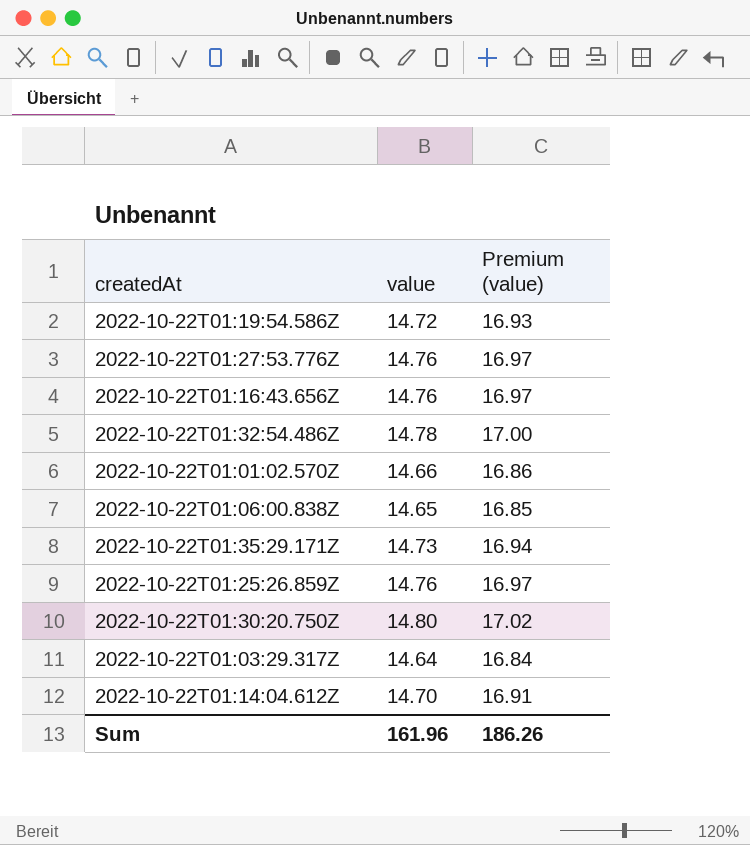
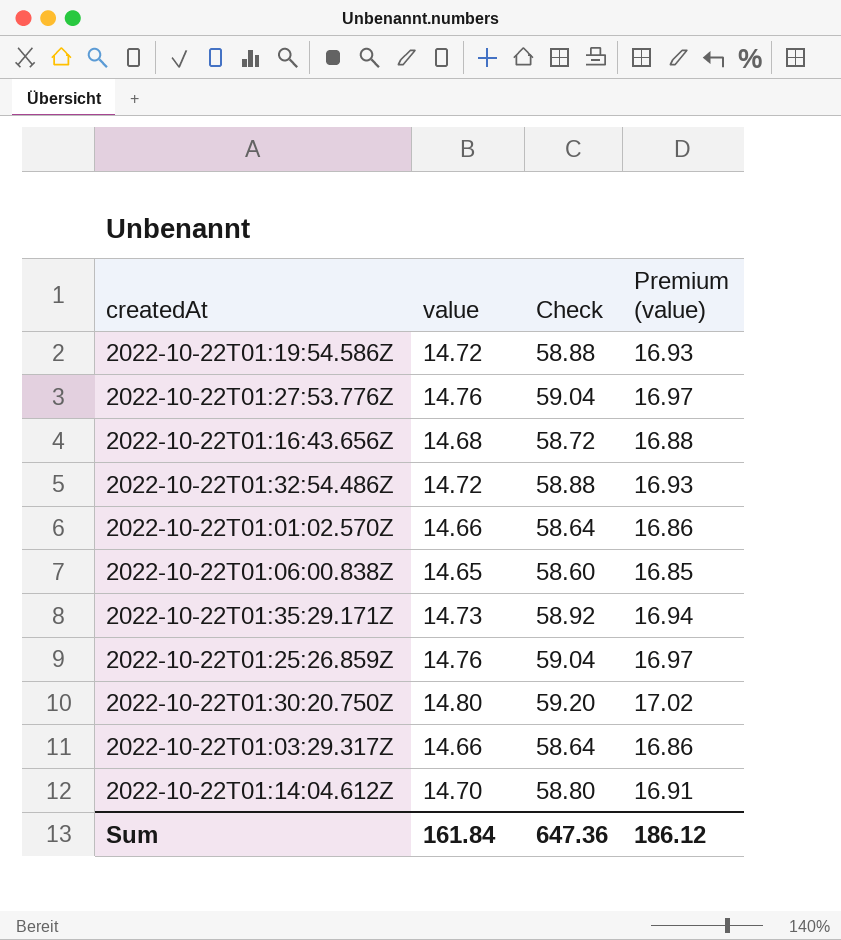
column Check | formula: none -> [value] * 4
2022-10-22T01:16:43.656Z | value: 14.76 -> 14.68
2022-10-22T01:16:43.656Z | Premium (value): 16.97 -> 16.88
2022-10-22T01:32:54.486Z | value: 14.78 -> 14.72
2022-10-22T01:32:54.486Z | Premium (value): 17.00 -> 16.93
2022-10-22T01:03:29.317Z | value: 14.64 -> 14.66
2022-10-22T01:03:29.317Z | Premium (value): 16.84 -> 16.86
Sum | value: 161.96 -> 161.84
Sum | Premium (value): 186.26 -> 186.12

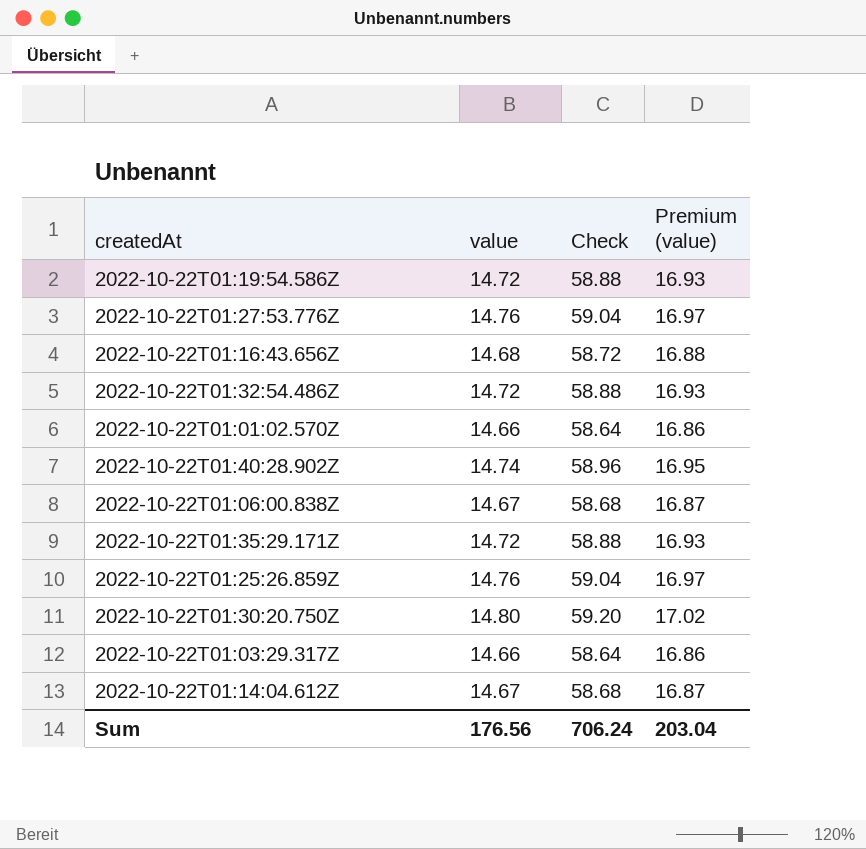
row 2022-10-22T01:40:28.902Z: none -> 14.74 | 58.96 | 16.95
2022-10-22T01:06:00.838Z | value: 14.65 -> 14.67
2022-10-22T01:06:00.838Z | Check: 58.60 -> 58.68
2022-10-22T01:06:00.838Z | Premium (value): 16.85 -> 16.87
2022-10-22T01:35:29.171Z | value: 14.73 -> 14.72
2022-10-22T01:35:29.171Z | Check: 58.92 -> 58.88
2022-10-22T01:35:29.171Z | Premium (value): 16.94 -> 16.93
2022-10-22T01:14:04.612Z | value: 14.70 -> 14.67
2022-10-22T01:14:04.612Z | Check: 58.80 -> 58.68
2022-10-22T01:14:04.612Z | Premium (value): 16.91 -> 16.87
Sum | value: 161.84 -> 176.56
Sum | Check: 647.36 -> 706.24
Sum | Premium (value): 186.12 -> 203.04

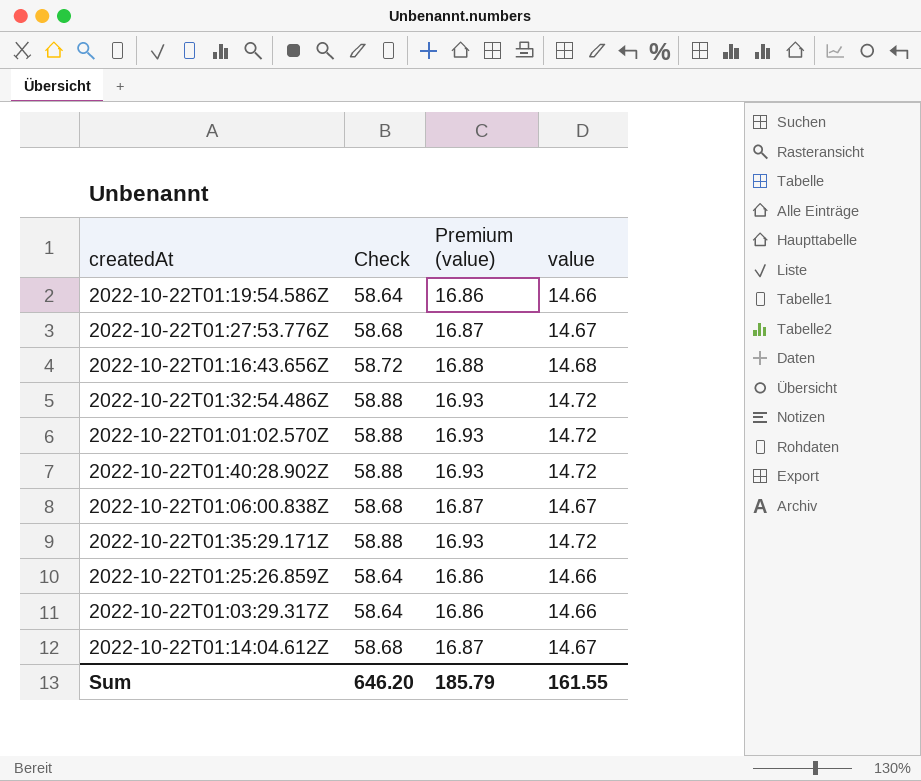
column value | position: 2 -> 4
row 2022-10-22T01:30:20.750Z: 14.80 | 59.20 | 17.02 -> none
2022-10-22T01:19:54.586Z | Check: 58.88 -> 58.64
2022-10-22T01:19:54.586Z | Premium (value): 16.93 -> 16.86
2022-10-22T01:19:54.586Z | value: 14.72 -> 14.66
2022-10-22T01:27:53.776Z | Check: 59.04 -> 58.68
2022-10-22T01:27:53.776Z | Premium (value): 16.97 -> 16.87
2022-10-22T01:27:53.776Z | value: 14.76 -> 14.67
2022-10-22T01:01:02.570Z | Check: 58.64 -> 58.88
2022-10-22T01:01:02.570Z | Premium (value): 16.86 -> 16.93
2022-10-22T01:01:02.570Z | value: 14.66 -> 14.72
2022-10-22T01:40:28.902Z | Check: 58.96 -> 58.88
2022-10-22T01:40:28.902Z | Premium (value): 16.95 -> 16.93
2022-10-22T01:40:28.902Z | value: 14.74 -> 14.72
2022-10-22T01:25:26.859Z | Check: 59.04 -> 58.64
2022-10-22T01:25:26.859Z | Premium (value): 16.97 -> 16.86
2022-10-22T01:25:26.859Z | value: 14.76 -> 14.66
Sum | Check: 706.24 -> 646.20
Sum | Premium (value): 203.04 -> 185.79
Sum | value: 176.56 -> 161.55

